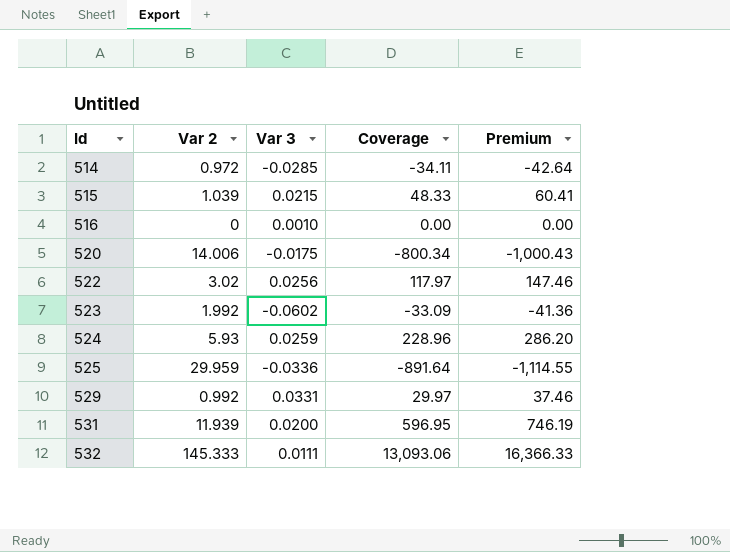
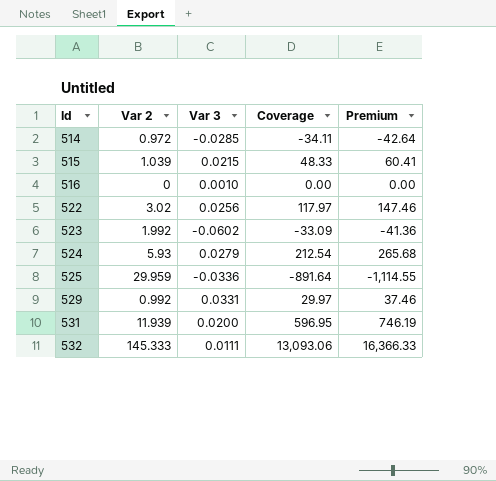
row 520: 14.006 | -0.0175 | -800.34 | -1,000.43 -> none
524 | Var 3: 0.0259 -> 0.0279
524 | Coverage: 228.96 -> 212.54
524 | Premium: 286.20 -> 265.68

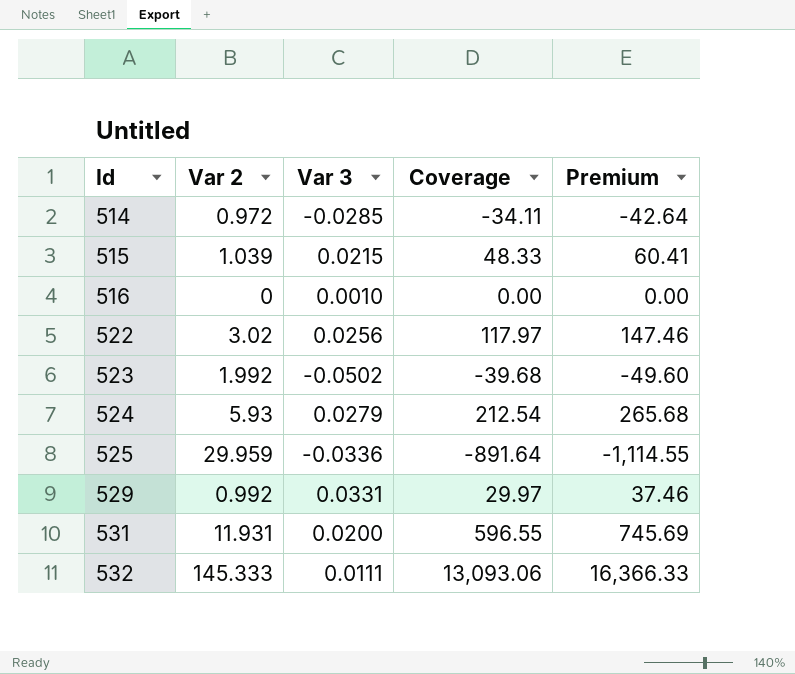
523 | Var 3: -0.0602 -> -0.0502
523 | Coverage: -33.09 -> -39.68
523 | Premium: -41.36 -> -49.60
531 | Var 2: 11.939 -> 11.931
531 | Coverage: 596.95 -> 596.55
531 | Premium: 746.19 -> 745.69

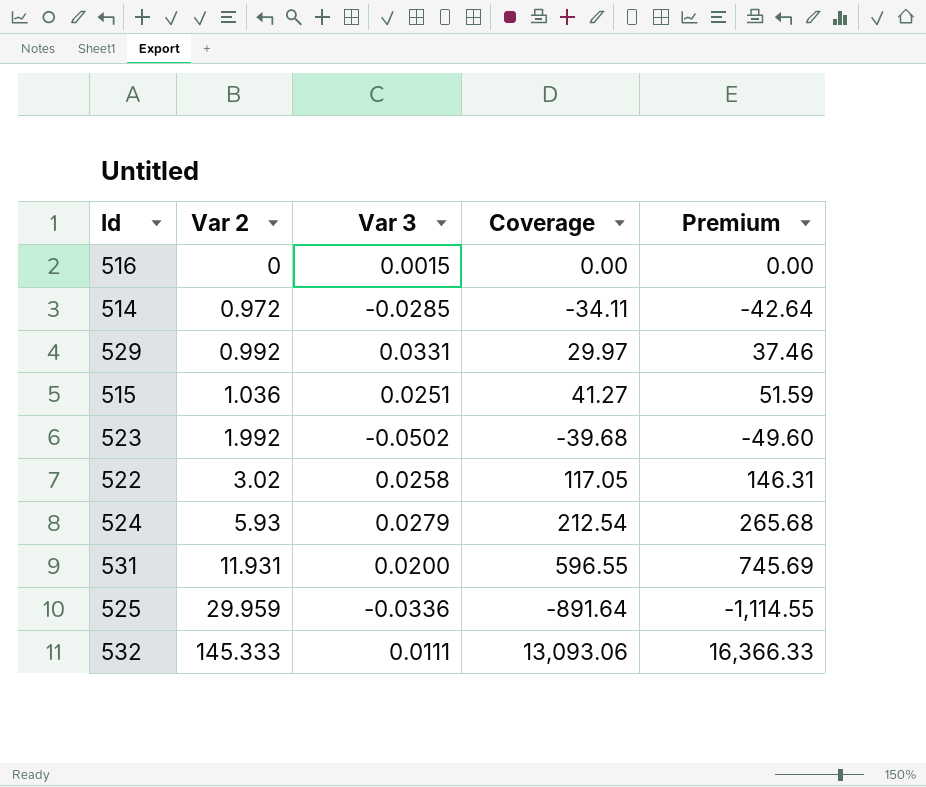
row order: Id ascending -> Var 2 ascending
516 | Var 3: 0.0010 -> 0.0015
515 | Var 2: 1.039 -> 1.036
515 | Var 3: 0.0215 -> 0.0251
515 | Coverage: 48.33 -> 41.27
515 | Premium: 60.41 -> 51.59
522 | Var 3: 0.0256 -> 0.0258
522 | Coverage: 117.97 -> 117.05
522 | Premium: 147.46 -> 146.31

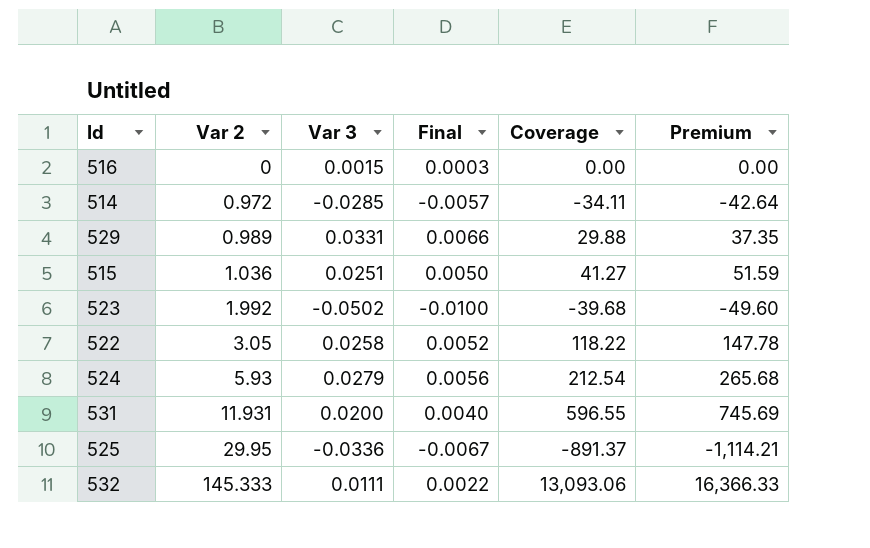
column Final | formula: none -> [Var 3] * 0.2
529 | Var 2: 0.992 -> 0.989
529 | Coverage: 29.97 -> 29.88
529 | Premium: 37.46 -> 37.35
522 | Var 2: 3.02 -> 3.05
522 | Coverage: 117.05 -> 118.22
522 | Premium: 146.31 -> 147.78
525 | Var 2: 29.959 -> 29.95
525 | Coverage: -891.64 -> -891.37
525 | Premium: -1,114.55 -> -1,114.21

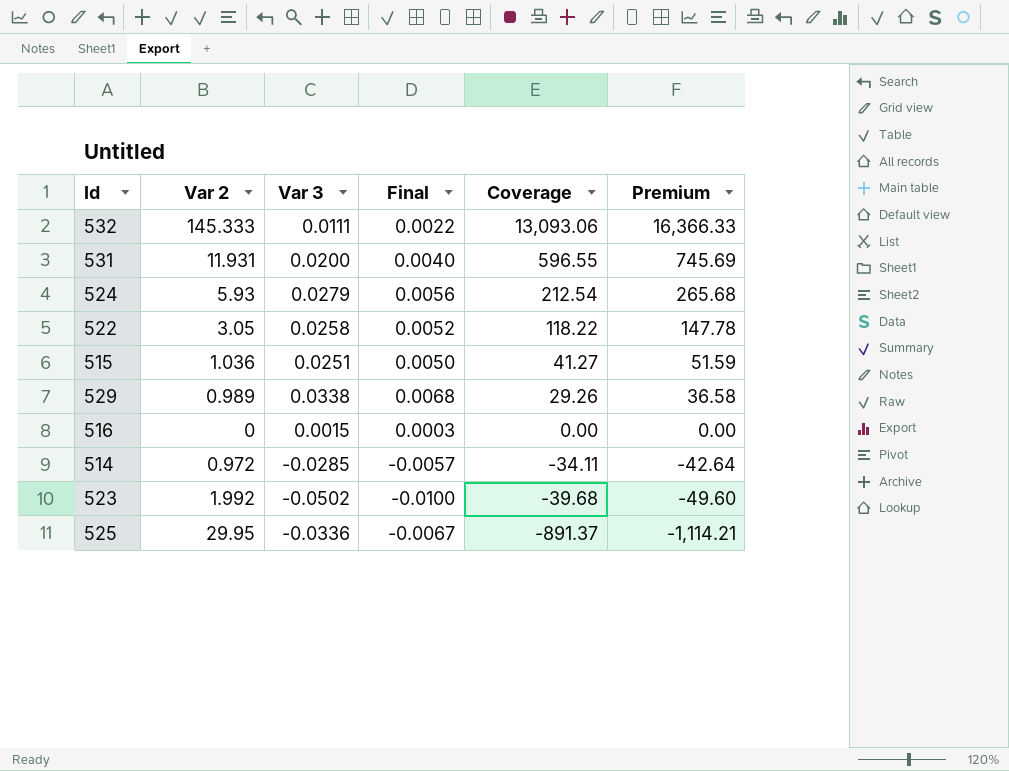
row order: Var 2 ascending -> Coverage descending
529 | Var 3: 0.0331 -> 0.0338
529 | Final: 0.0066 -> 0.0068
529 | Coverage: 29.88 -> 29.26
529 | Premium: 37.35 -> 36.58

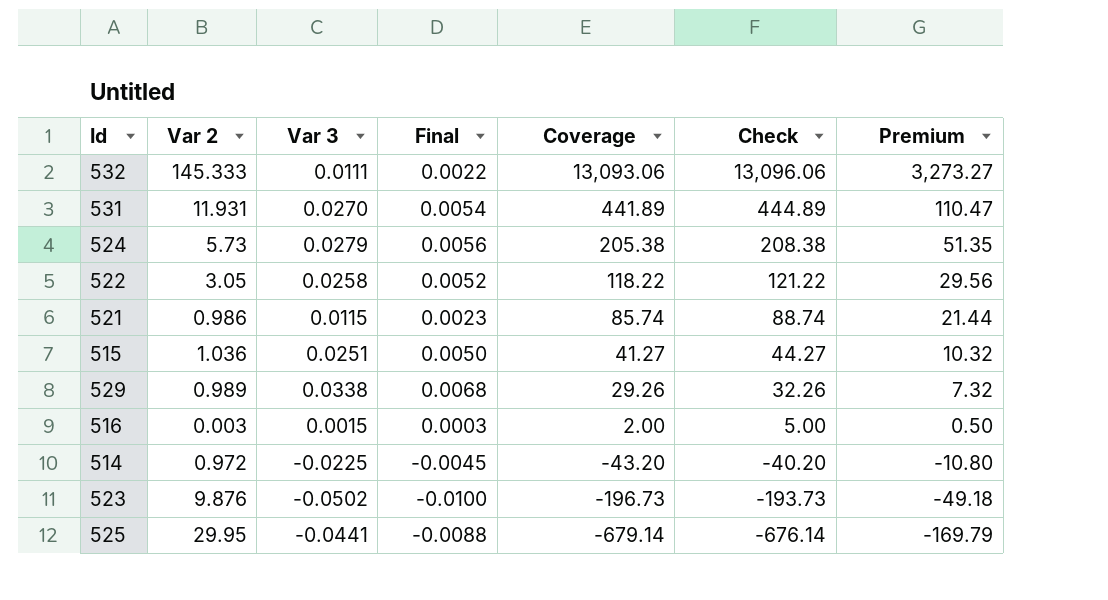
column Check | formula: none -> [Coverage] + 3
column Premium | formula: [Coverage] * 1.25 -> [Coverage] * 0.25
531 | Var 3: 0.0200 -> 0.0270
531 | Final: 0.0040 -> 0.0054
531 | Coverage: 596.55 -> 441.89
524 | Var 2: 5.93 -> 5.73
524 | Coverage: 212.54 -> 205.38
row 521: none -> 0.986 | 0.0115 | 0.0023 | 85.74 | 88.74 | 21.44
516 | Var 2: 0 -> 0.003
516 | Coverage: 0.00 -> 2.00
514 | Var 3: -0.0285 -> -0.0225
514 | Final: -0.0057 -> -0.0045
514 | Coverage: -34.11 -> -43.20
523 | Var 2: 1.992 -> 9.876
523 | Coverage: -39.68 -> -196.73
525 | Var 3: -0.0336 -> -0.0441
525 | Final: -0.0067 -> -0.0088
525 | Coverage: -891.37 -> -679.14

